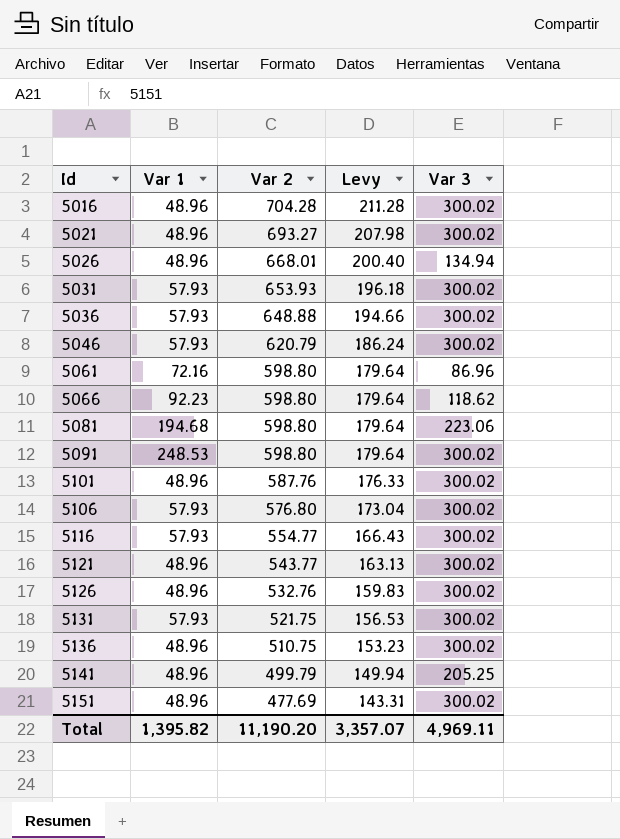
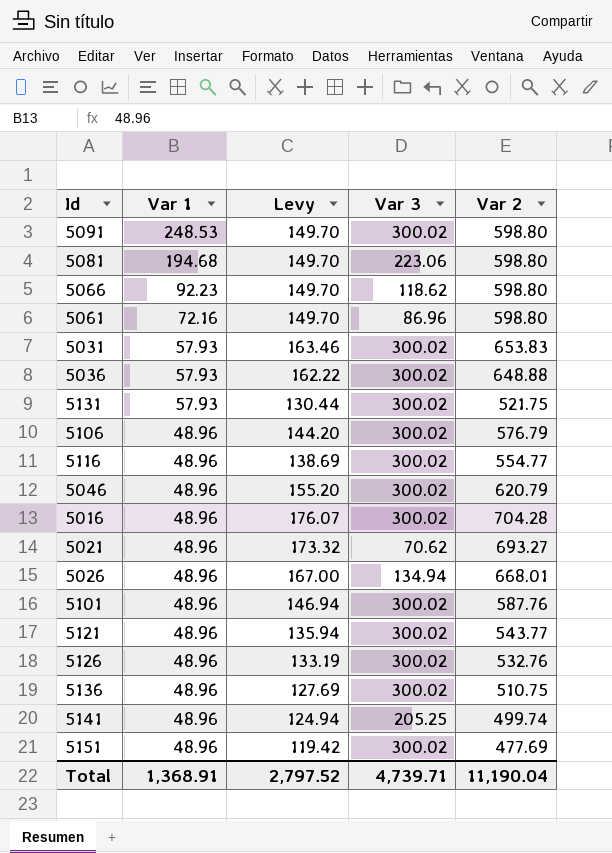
row order: Id ascending -> Var 1 descending
column Levy | formula: [Var 2] * 0.3 -> [Var 2] * 0.25
column Var 2 | position: 3 -> 5
5031 | Var 2: 653.93 -> 653.83
5106 | Var 1: 57.93 -> 48.96
5106 | Var 2: 576.80 -> 576.79
5116 | Var 1: 57.93 -> 48.96
5046 | Var 1: 57.93 -> 48.96
5021 | Var 3: 300.02 -> 70.62
5141 | Var 2: 499.79 -> 499.74
Total | Var 1: 1,395.82 -> 1,368.91
Total | Levy: 3,357.07 -> 2,797.52
Total | Var 3: 4,969.11 -> 4,739.71
Total | Var 2: 11,190.20 -> 11,190.04

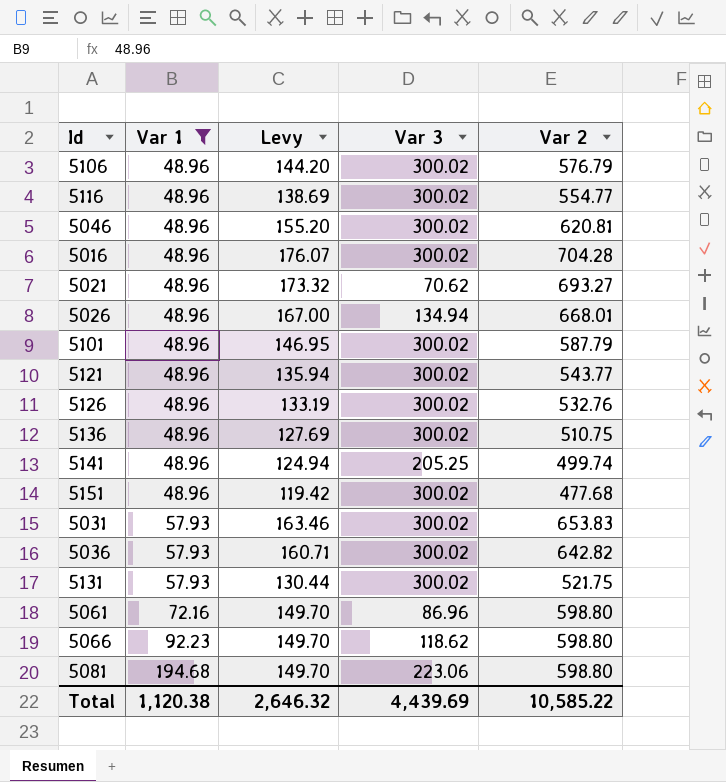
filter: none -> Var 1 != 248.53
row order: Var 1 descending -> Var 1 ascending
5046 | Var 2: 620.79 -> 620.81
5101 | Levy: 146.94 -> 146.95
5101 | Var 2: 587.76 -> 587.79
5151 | Var 2: 477.69 -> 477.68
5036 | Levy: 162.22 -> 160.71
5036 | Var 2: 648.88 -> 642.82
Total | Var 1: 1,368.91 -> 1,120.38
Total | Levy: 2,797.52 -> 2,646.32
Total | Var 3: 4,739.71 -> 4,439.69
Total | Var 2: 11,190.04 -> 10,585.22

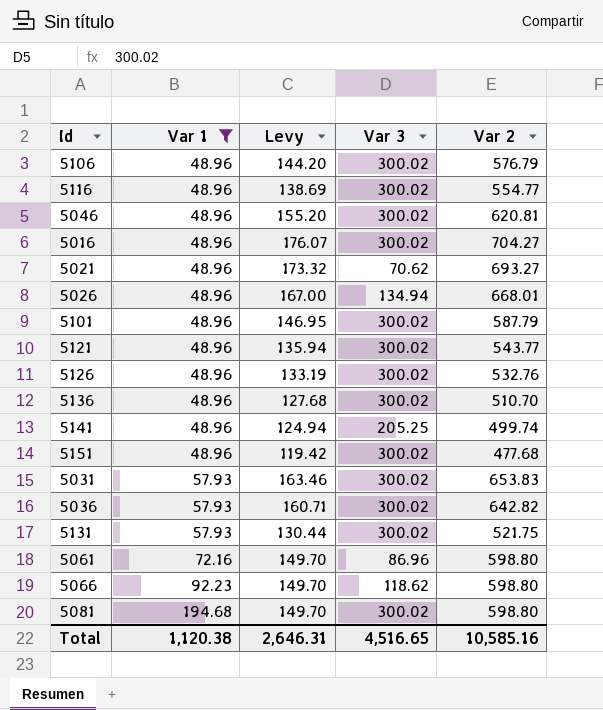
5016 | Var 2: 704.28 -> 704.27
5136 | Levy: 127.69 -> 127.68
5136 | Var 2: 510.75 -> 510.70
5081 | Var 3: 223.06 -> 300.02
Total | Levy: 2,646.32 -> 2,646.31
Total | Var 3: 4,439.69 -> 4,516.65
Total | Var 2: 10,585.22 -> 10,585.16

